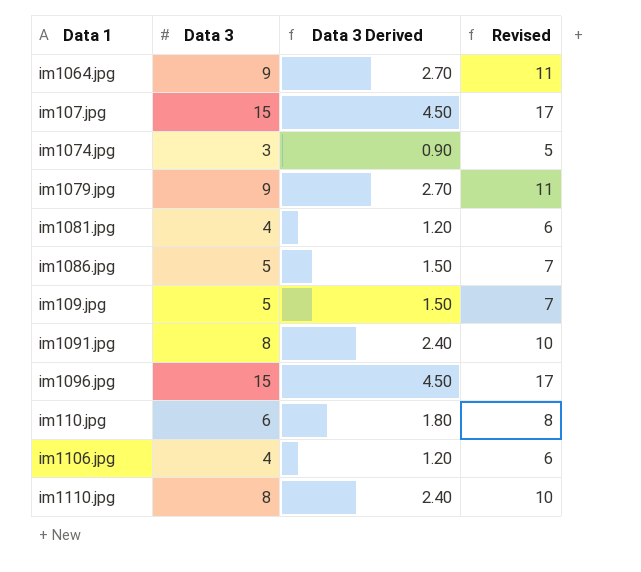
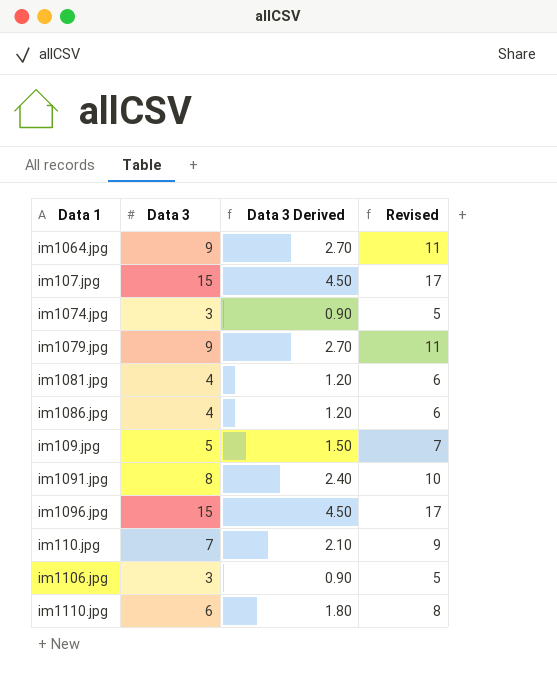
im1086.jpg | Data 3: 5 -> 4
im1086.jpg | Data 3 Derived: 1.50 -> 1.20
im1086.jpg | Revised: 7 -> 6
im110.jpg | Data 3: 6 -> 7
im110.jpg | Data 3 Derived: 1.80 -> 2.10
im110.jpg | Revised: 8 -> 9
im1106.jpg | Data 3: 4 -> 3
im1106.jpg | Data 3 Derived: 1.20 -> 0.90
im1106.jpg | Revised: 6 -> 5
im1110.jpg | Data 3: 8 -> 6
im1110.jpg | Data 3 Derived: 2.40 -> 1.80
im1110.jpg | Revised: 10 -> 8

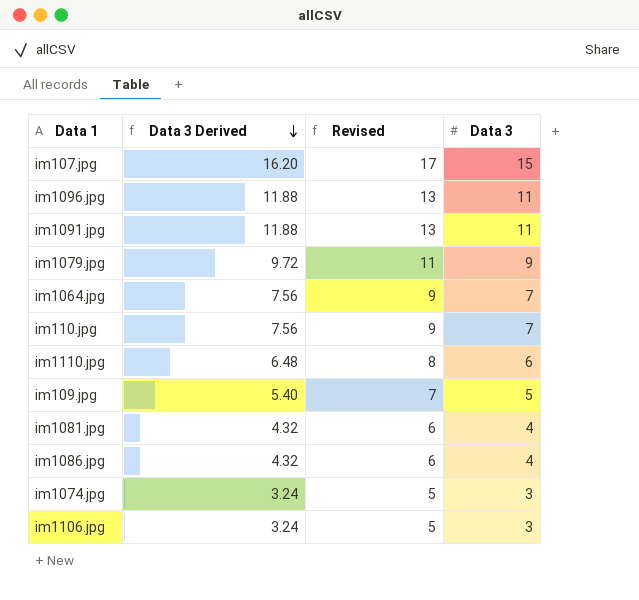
row order: none -> Data 3 Derived descending
column Data 3 Derived | formula: [Data 3] * 0.3 -> [Data 3] * 1.08
column Data 3 | position: 2 -> 4
im1096.jpg | Revised: 17 -> 13
im1096.jpg | Data 3: 15 -> 11
im1091.jpg | Revised: 10 -> 13
im1091.jpg | Data 3: 8 -> 11
im1064.jpg | Revised: 11 -> 9
im1064.jpg | Data 3: 9 -> 7

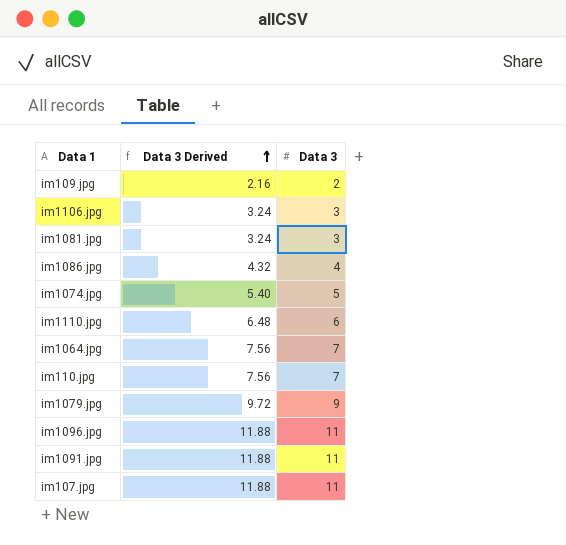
row order: Data 3 Derived descending -> Data 3 Derived ascending
column Revised | formula: [Data 3] + 2 -> none
im109.jpg | Data 3 Derived: 5.40 -> 2.16
im109.jpg | Data 3: 5 -> 2
im1081.jpg | Data 3 Derived: 4.32 -> 3.24
im1081.jpg | Data 3: 4 -> 3
im1074.jpg | Data 3 Derived: 3.24 -> 5.40
im1074.jpg | Data 3: 3 -> 5
im107.jpg | Data 3 Derived: 16.20 -> 11.88
im107.jpg | Data 3: 15 -> 11

